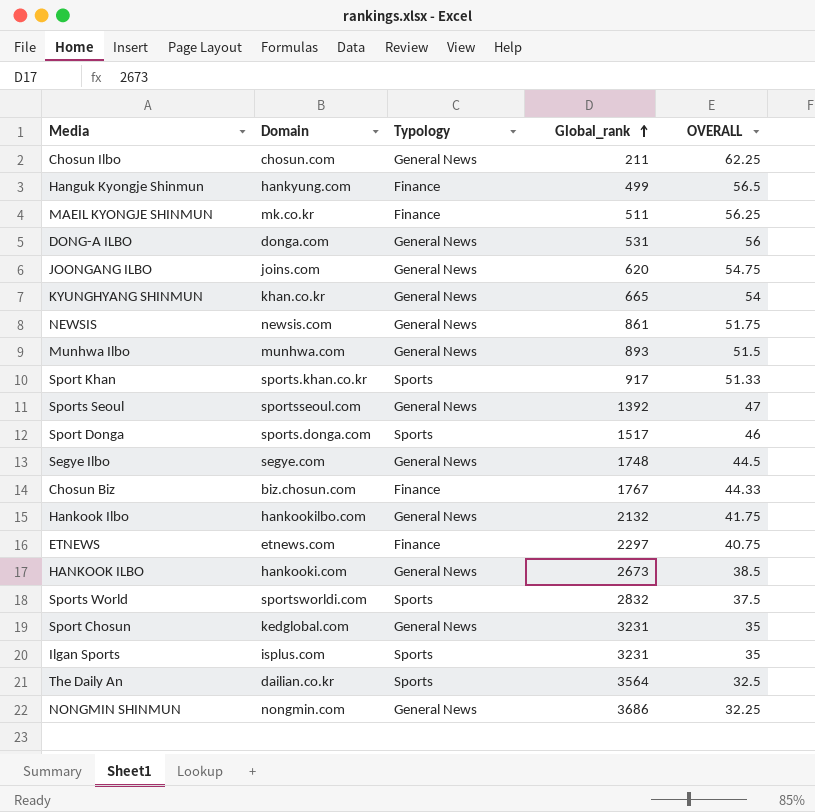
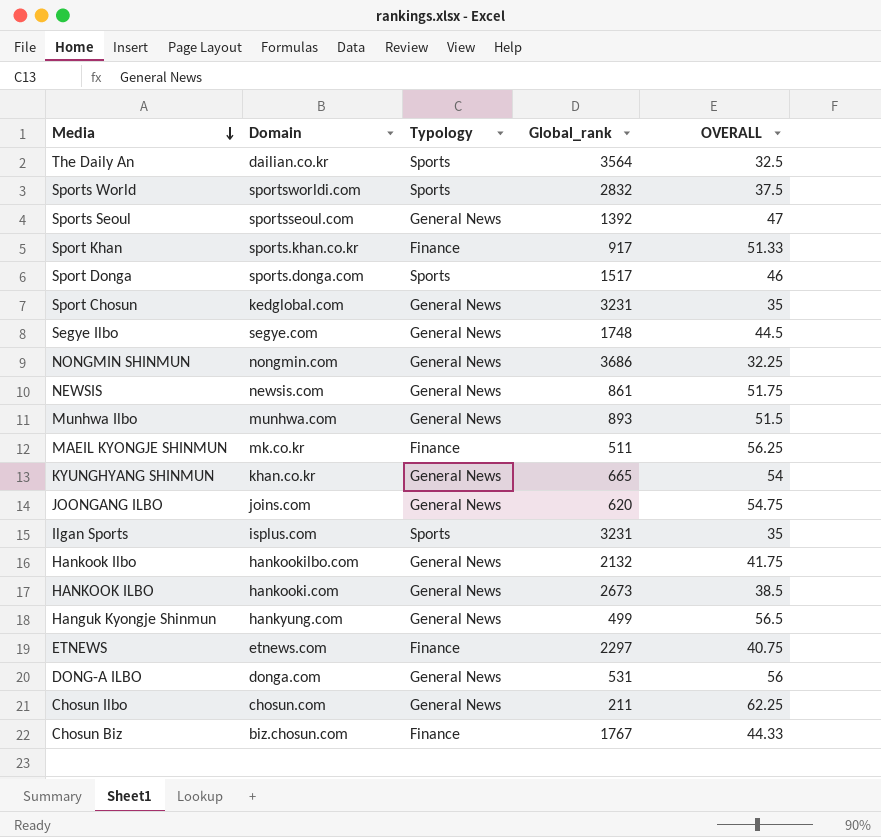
row order: Global_rank ascending -> Media descending
Sport Khan | Typology: Sports -> Finance
Hanguk Kyongje Shinmun | Typology: Finance -> General News

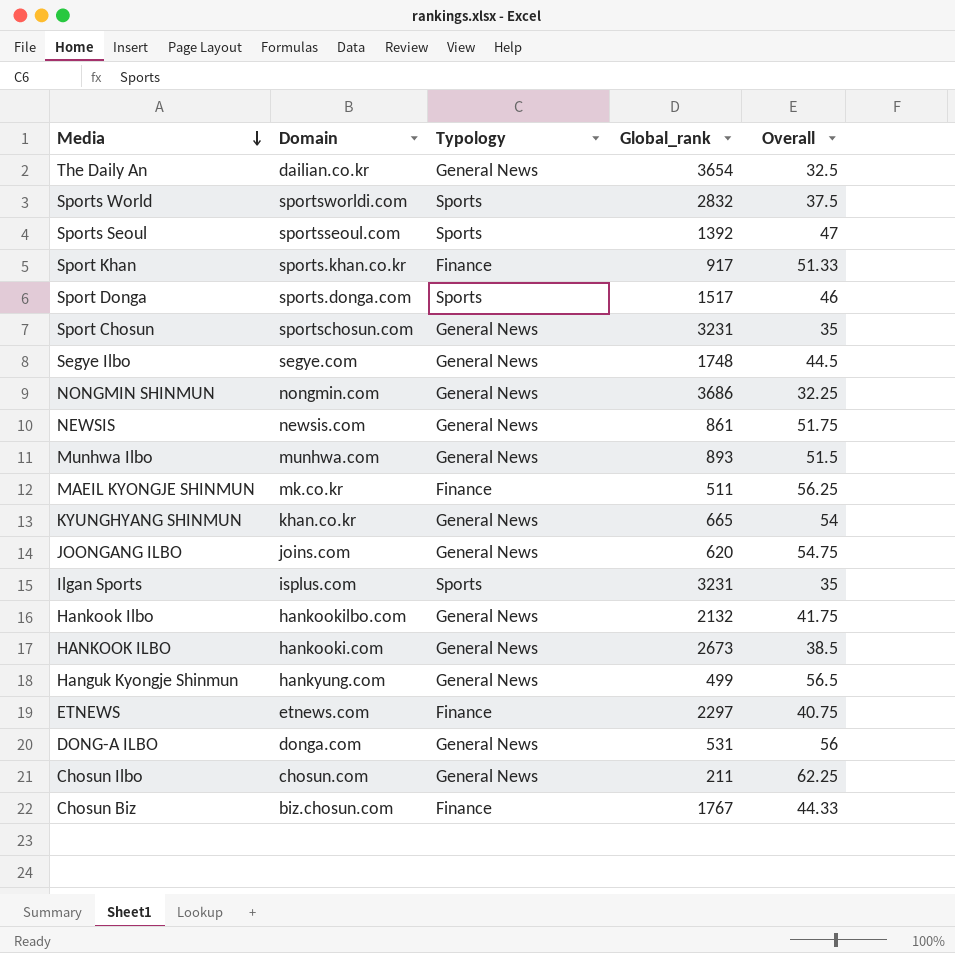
column name: OVERALL -> Overall
The Daily An | Typology: Sports -> General News
The Daily An | Global_rank: 3564 -> 3654
Sports Seoul | Typology: General News -> Sports
Sport Chosun | Domain: kedglobal.com -> sportschosun.com

